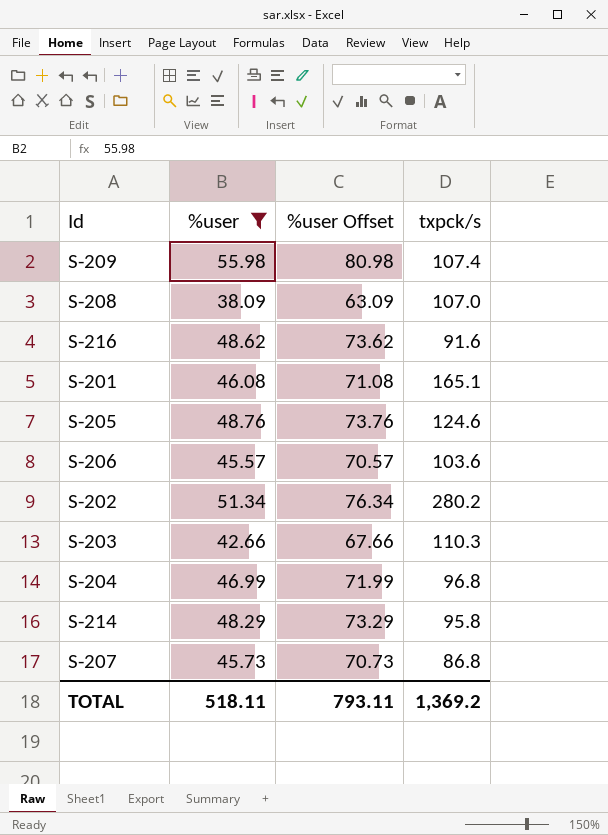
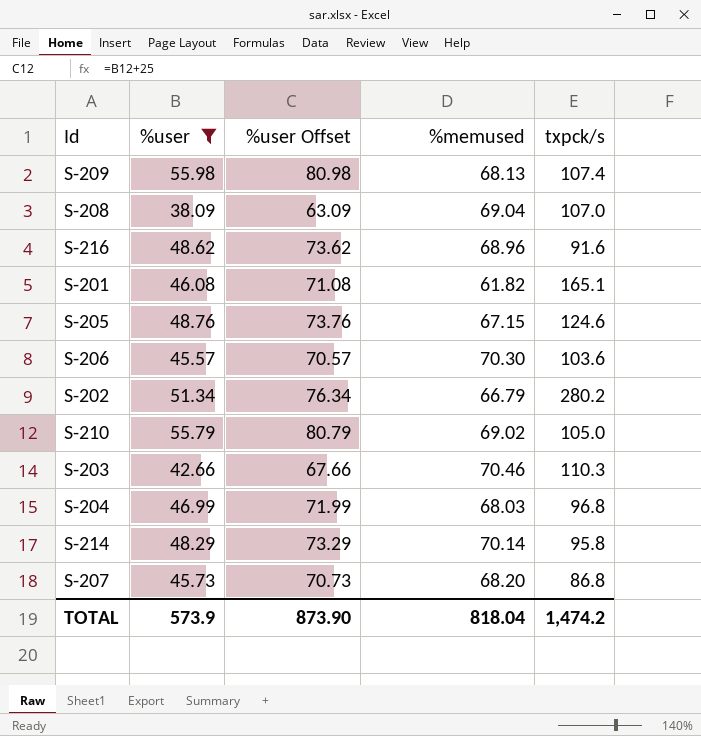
column %memused | position: none -> 4
row S-210: none -> 55.79 | 80.79 | 69.02 | 105.0
TOTAL | %user: 518.11 -> 573.9
TOTAL | %user Offset: 793.11 -> 873.90
TOTAL | txpck/s: 1,369.2 -> 1,474.2

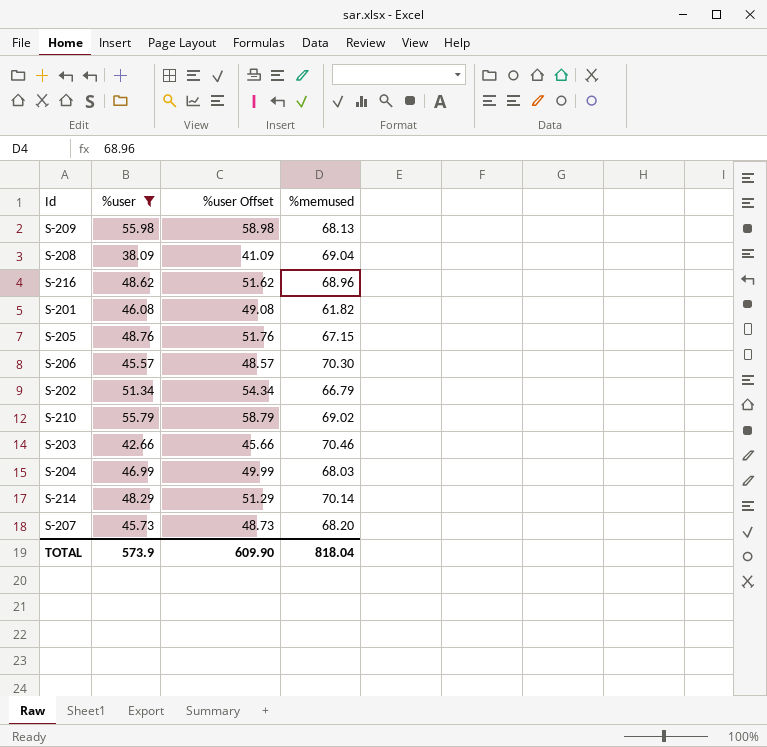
column txpck/s | position: 5 -> none
column %user Offset | formula: [%user] + 25 -> [%user] + 3
TOTAL | %user Offset: 873.90 -> 609.90

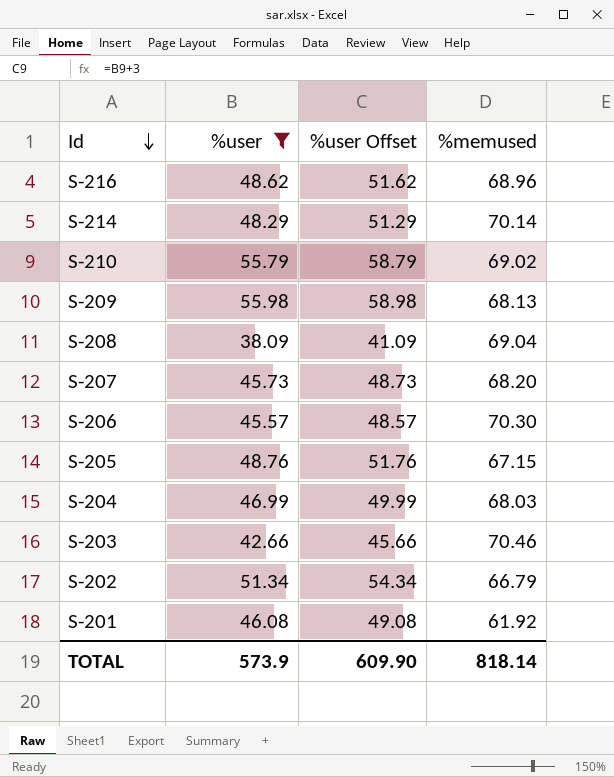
row order: none -> Id descending
S-201 | %memused: 61.82 -> 61.92
TOTAL | %memused: 818.04 -> 818.14

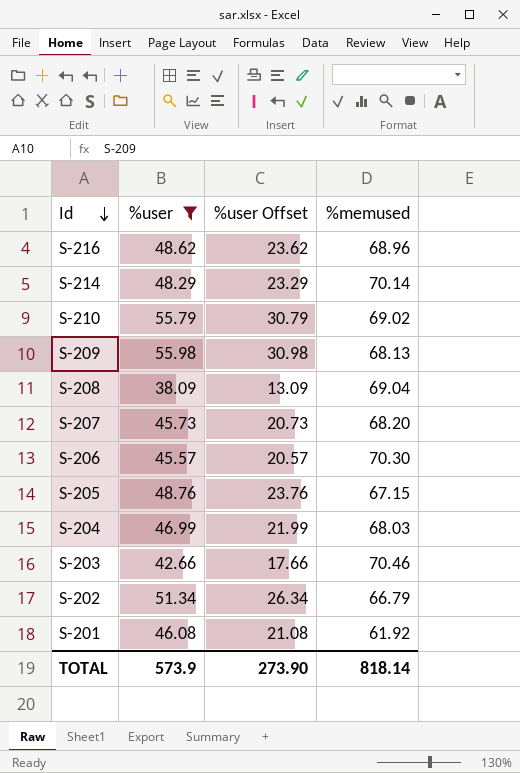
column %user Offset | formula: [%user] + 3 -> [%user] - 25
TOTAL | %user Offset: 609.90 -> 273.90

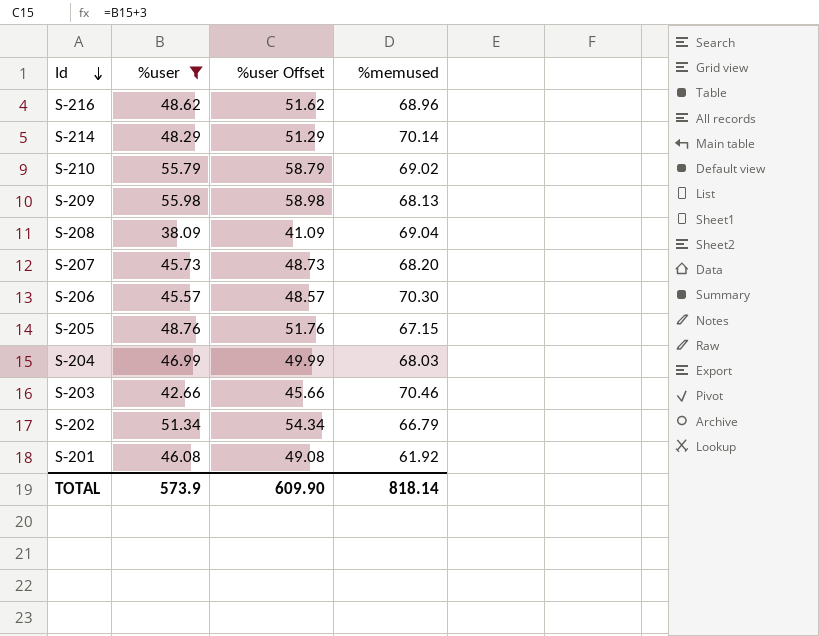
column %user Offset | formula: [%user] - 25 -> [%user] + 3
TOTAL | %user Offset: 273.90 -> 609.90

